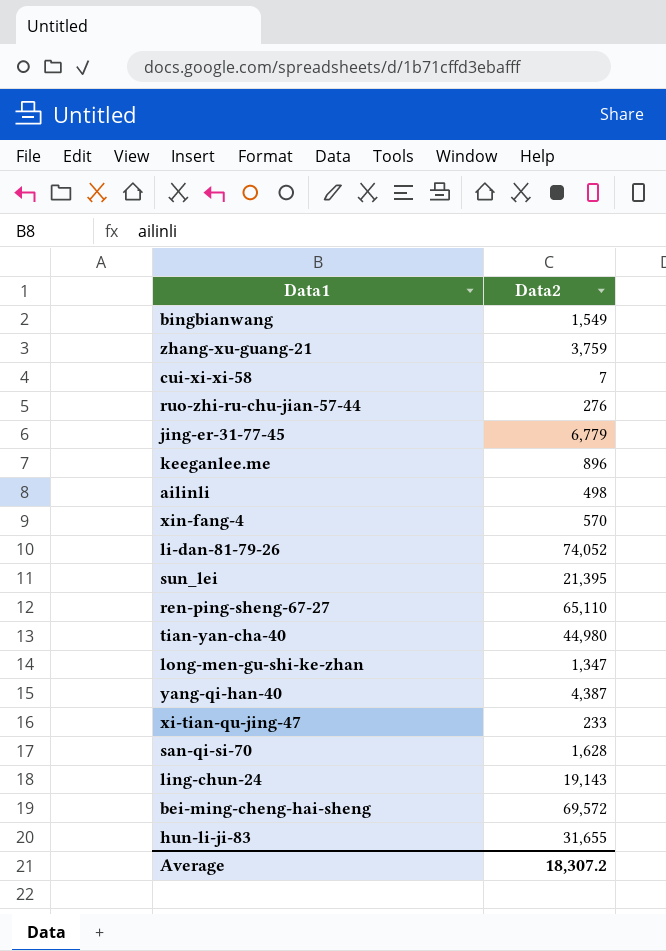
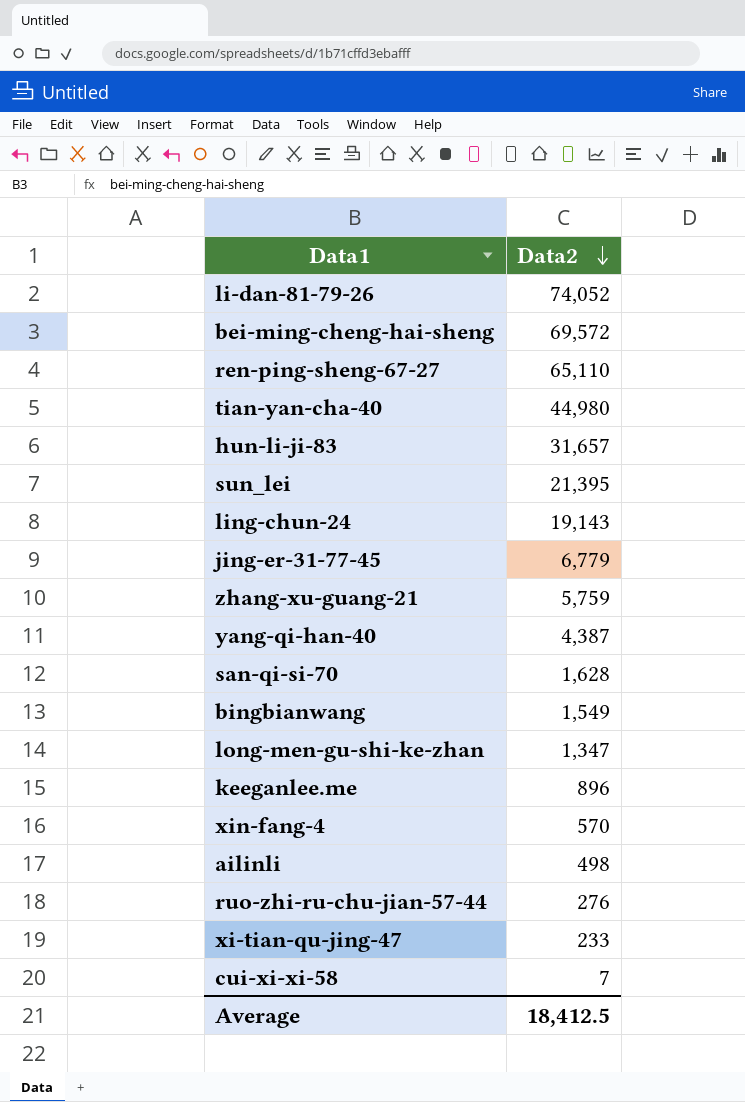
row order: none -> Data2 descending
hun-li-ji-83 | Data2: 31,655 -> 31,657
zhang-xu-guang-21 | Data2: 3,759 -> 5,759
Average | Data2: 18,307.2 -> 18,412.5

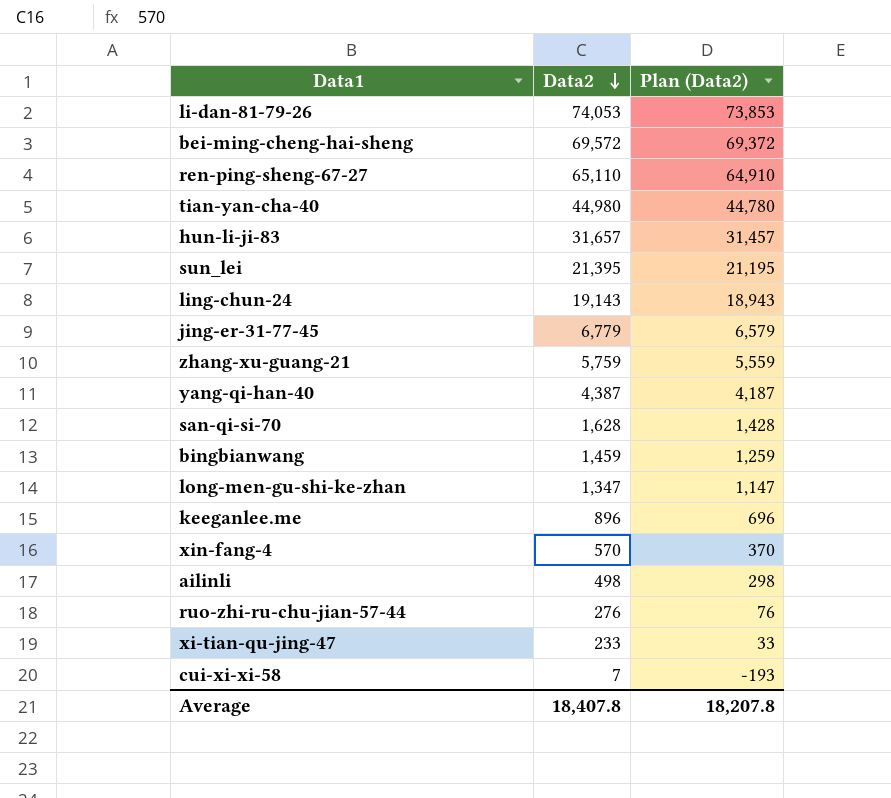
column Plan (Data2) | formula: none -> [Data2] - 200
li-dan-81-79-26 | Data2: 74,052 -> 74,053
bingbianwang | Data2: 1,549 -> 1,459
Average | Data2: 18,412.5 -> 18,407.8

